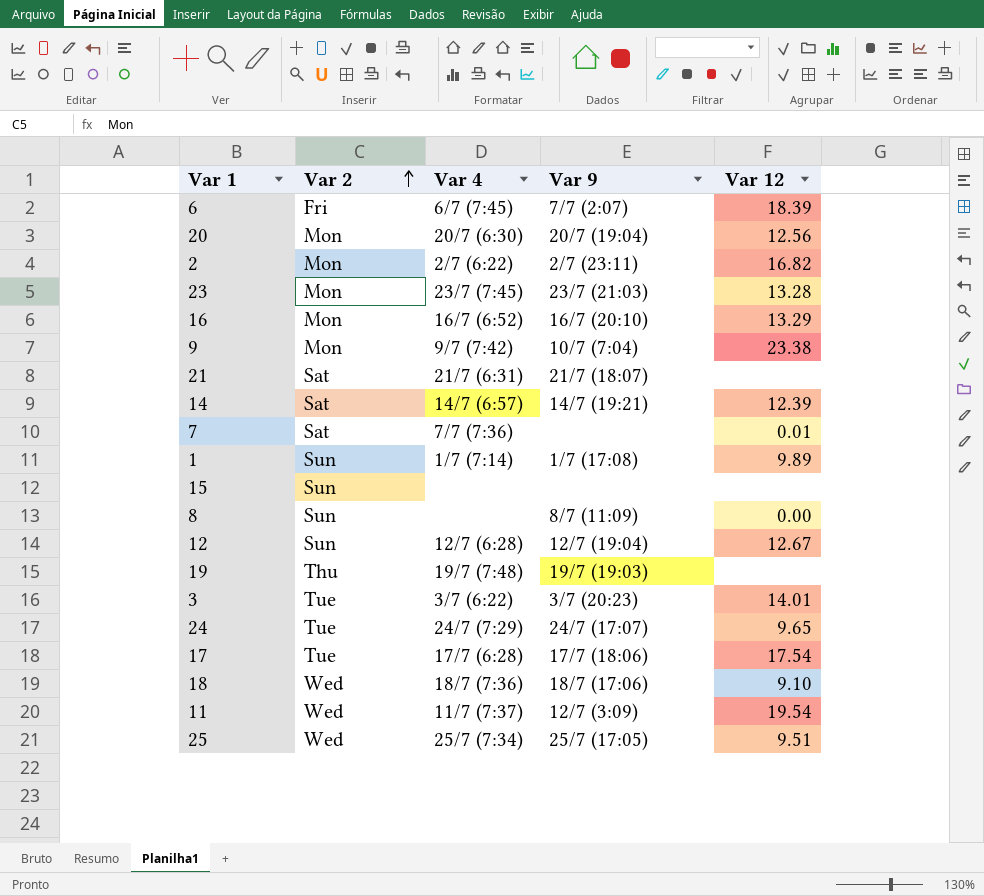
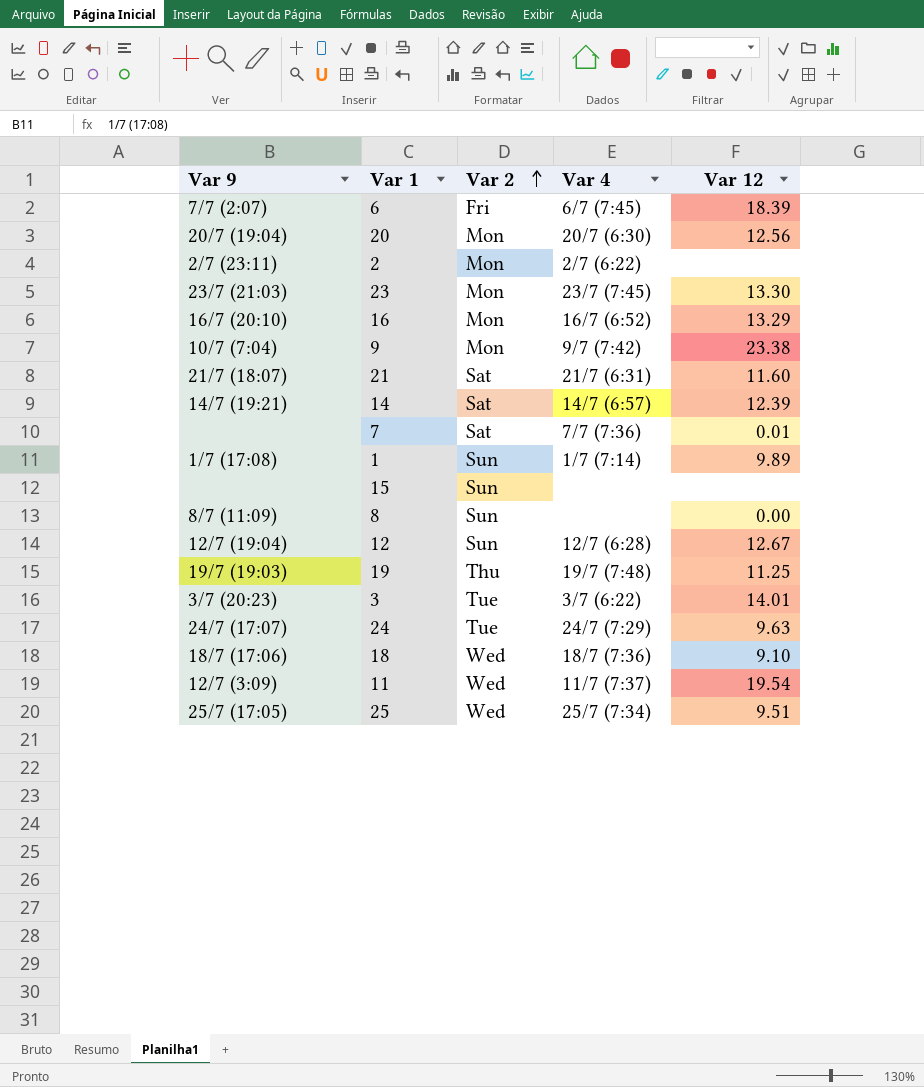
column Var 9 | position: 4 -> 1
row 17: Tue | 17/7 (6:28) | 17/7 (18:06) | 17.54 -> none
2 | Var 12: 16.82 -> none
23 | Var 12: 13.28 -> 13.30
21 | Var 12: none -> 11.60
19 | Var 12: none -> 11.25
24 | Var 12: 9.65 -> 9.63

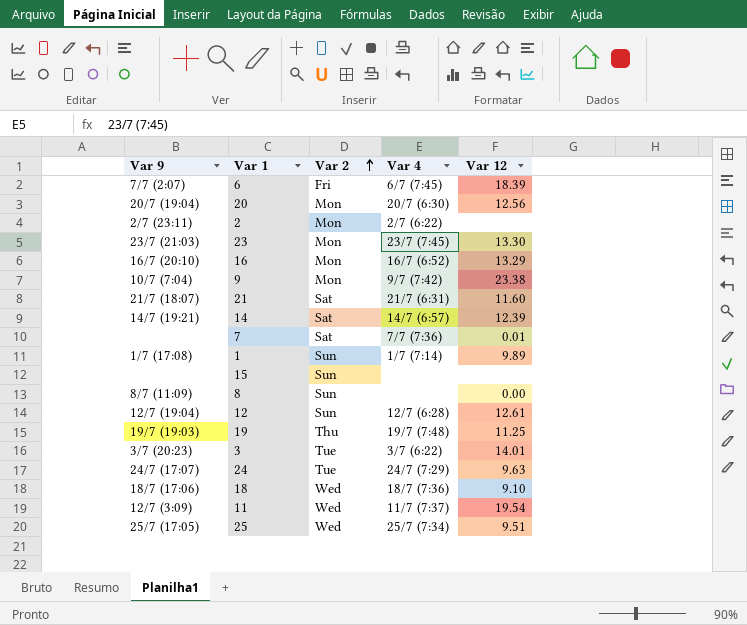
12 | Var 12: 12.67 -> 12.61

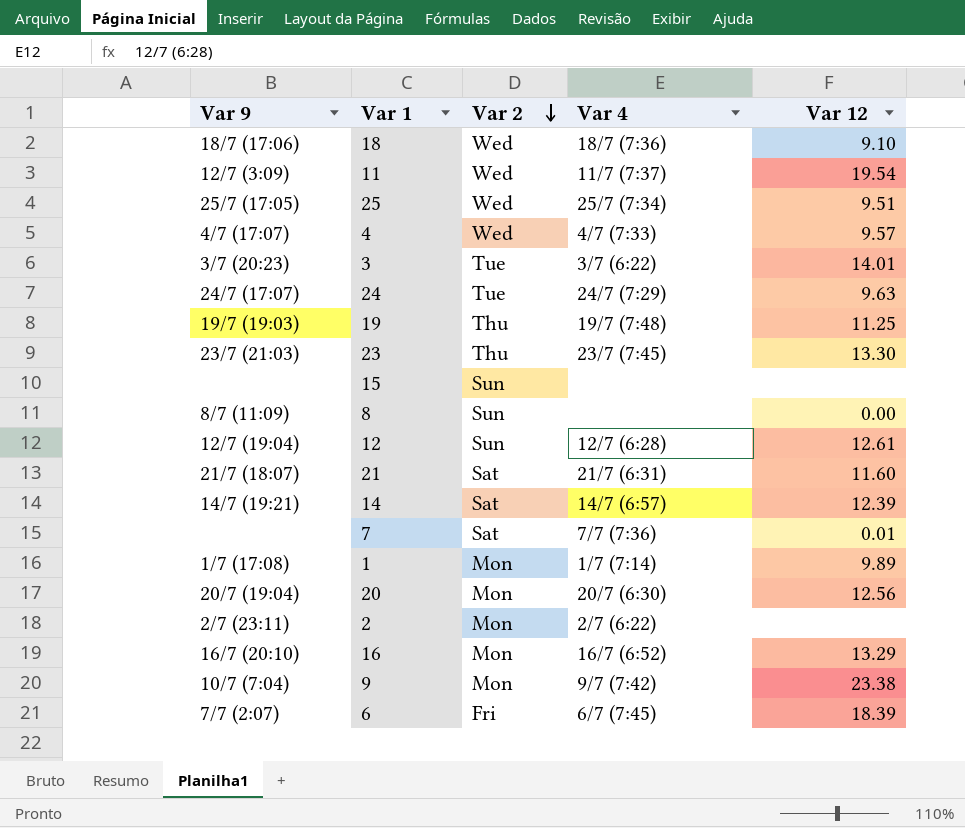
row order: Var 2 ascending -> Var 2 descending
row 4: none -> 4/7 (17:07) | Wed | 4/7 (7:33) | 9.57
23 | Var 2: Mon -> Thu
1 | Var 2: Sun -> Mon

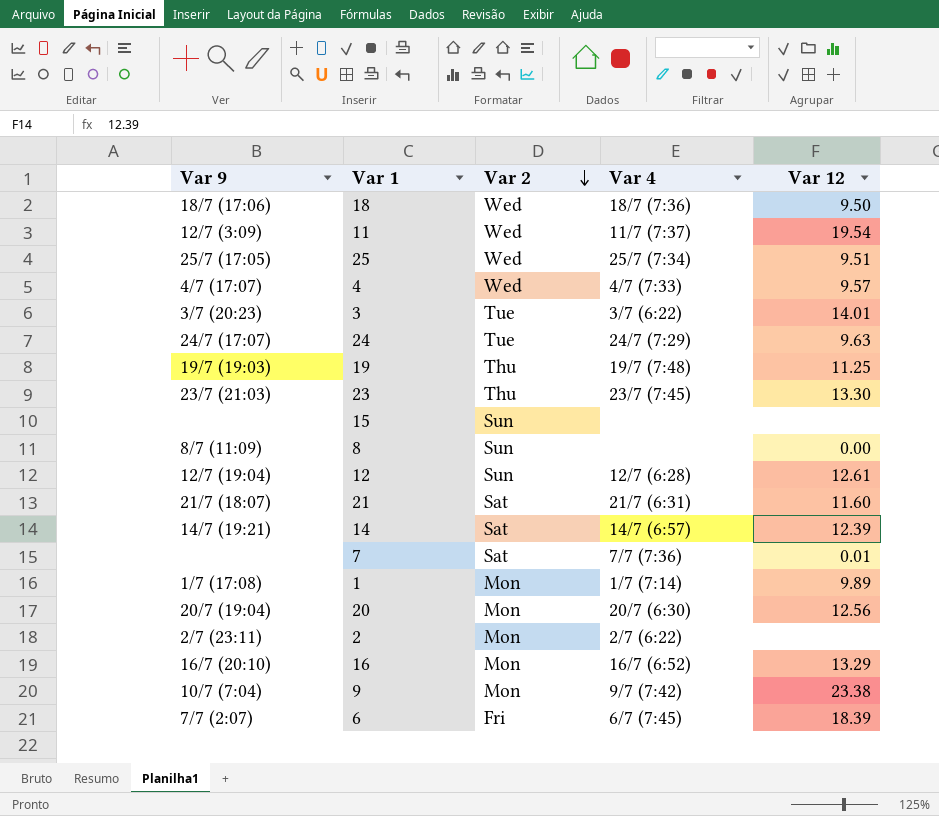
18 | Var 12: 9.10 -> 9.50

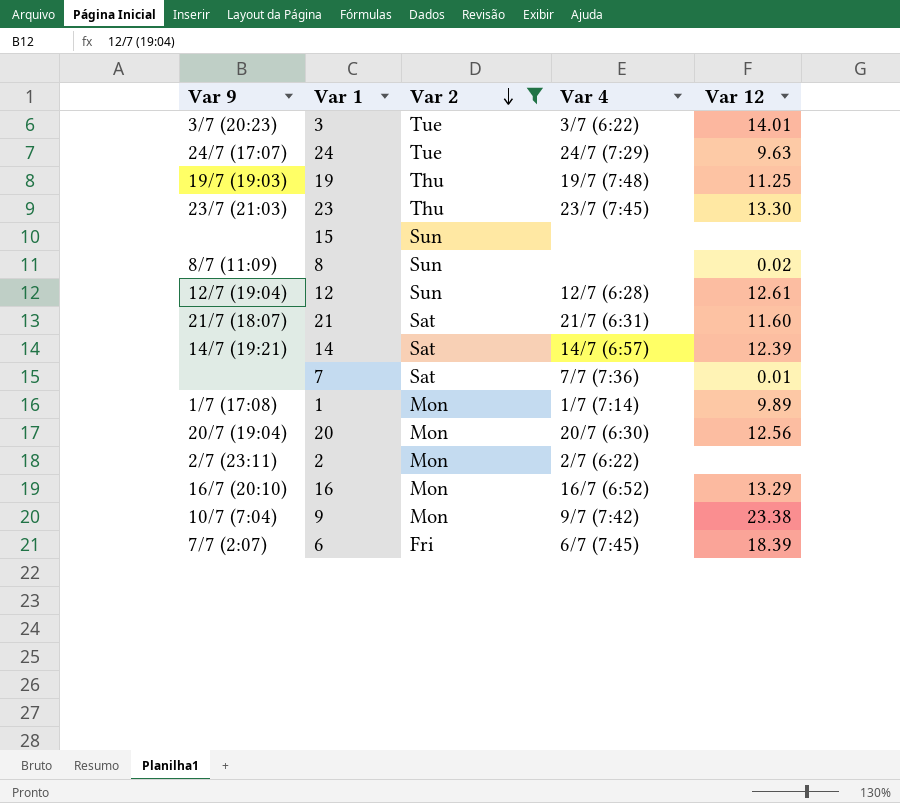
filter: none -> Var 2 != Wed
8 | Var 12: 0.00 -> 0.02

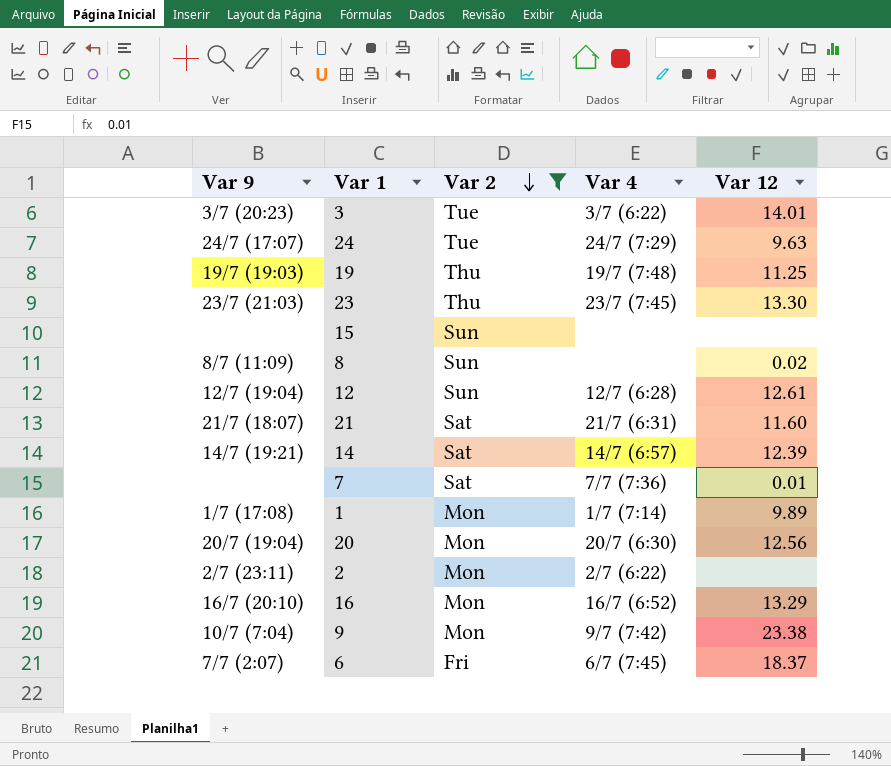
6 | Var 12: 18.39 -> 18.37

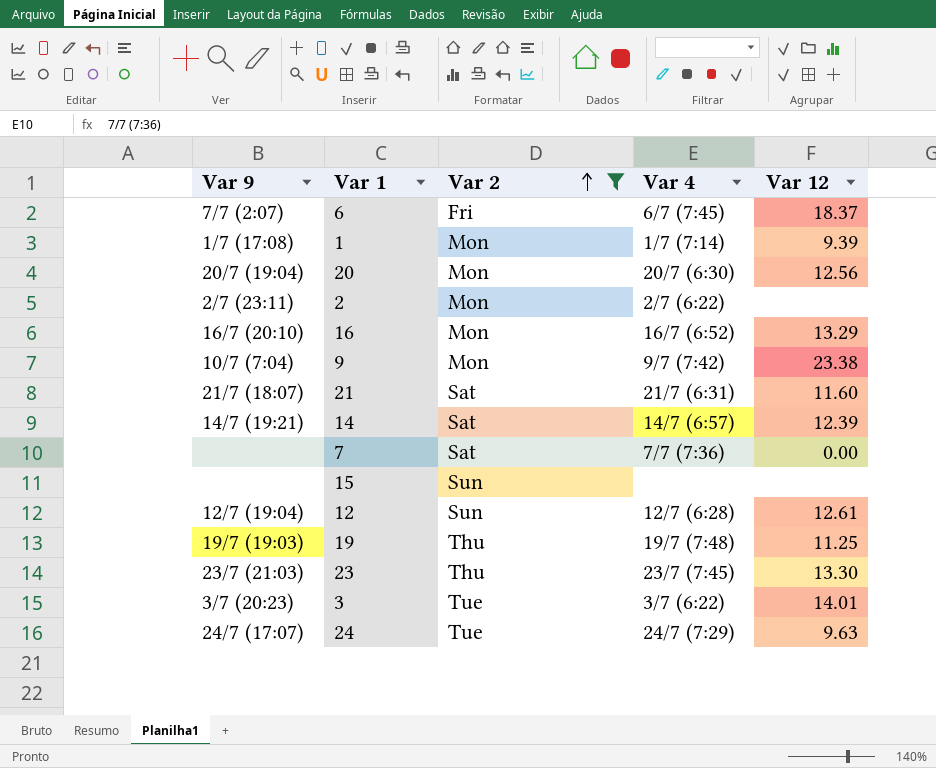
row order: Var 2 descending -> Var 2 ascending
row 8: 8/7 (11:09) | Sun | none | 0.02 -> none
1 | Var 12: 9.89 -> 9.39
7 | Var 12: 0.01 -> 0.00

